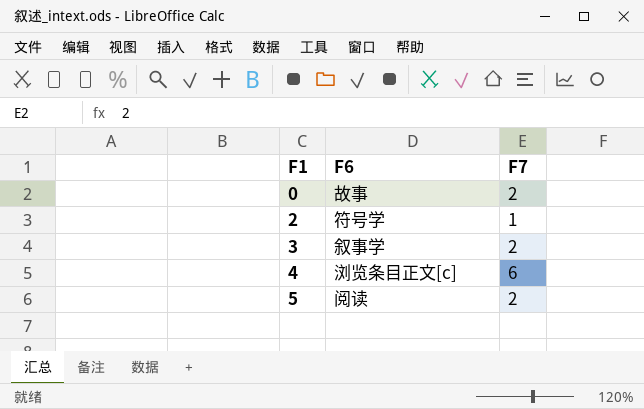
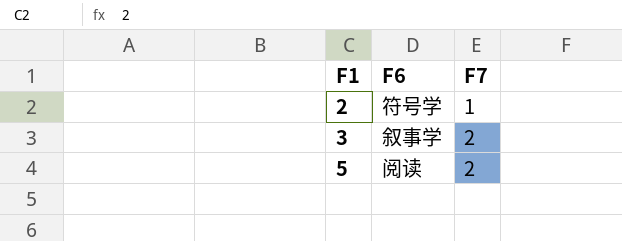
row 0: 故事 | 2 -> none
row 4: 浏览条目正文[c] | 6 -> none

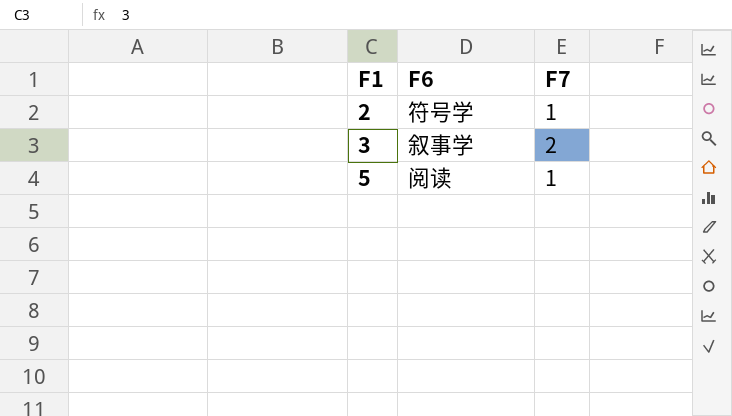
5 | F7: 2 -> 1

